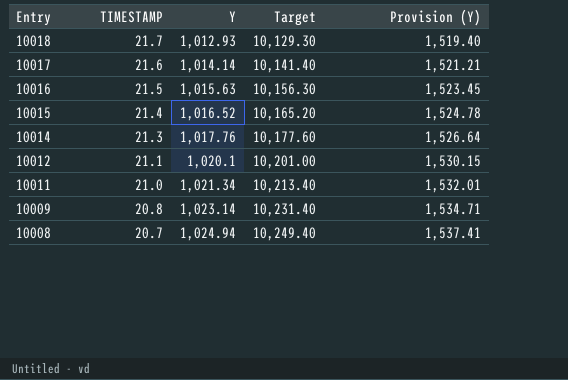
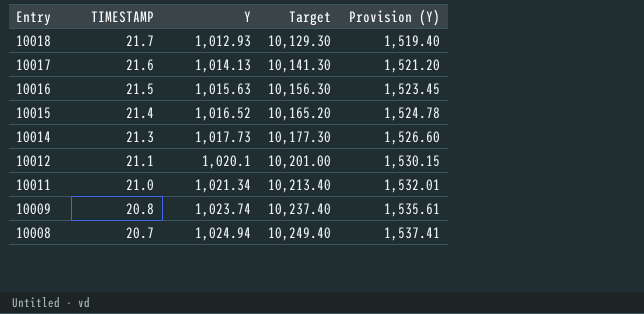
10017 | Y: 1,014.14 -> 1,014.13
10017 | Target: 10,141.40 -> 10,141.30
10017 | Provision (Y): 1,521.21 -> 1,521.20
10014 | Y: 1,017.76 -> 1,017.73
10014 | Target: 10,177.60 -> 10,177.30
10014 | Provision (Y): 1,526.64 -> 1,526.60
10009 | Y: 1,023.14 -> 1,023.74
10009 | Target: 10,231.40 -> 10,237.40
10009 | Provision (Y): 1,534.71 -> 1,535.61

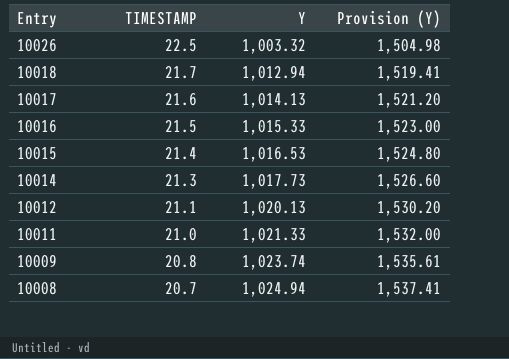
column Target | formula: [Y] * 10 -> none
row 10026: none -> 22.5 | 1,003.32 | 1,504.98
10018 | Y: 1,012.93 -> 1,012.94
10018 | Provision (Y): 1,519.40 -> 1,519.41
10016 | Y: 1,015.63 -> 1,015.33
10016 | Provision (Y): 1,523.45 -> 1,523.00
10015 | Y: 1,016.52 -> 1,016.53
10015 | Provision (Y): 1,524.78 -> 1,524.80
10012 | Y: 1,020.1 -> 1,020.13
10012 | Provision (Y): 1,530.15 -> 1,530.20
10011 | Y: 1,021.34 -> 1,021.33
10011 | Provision (Y): 1,532.01 -> 1,532.00

